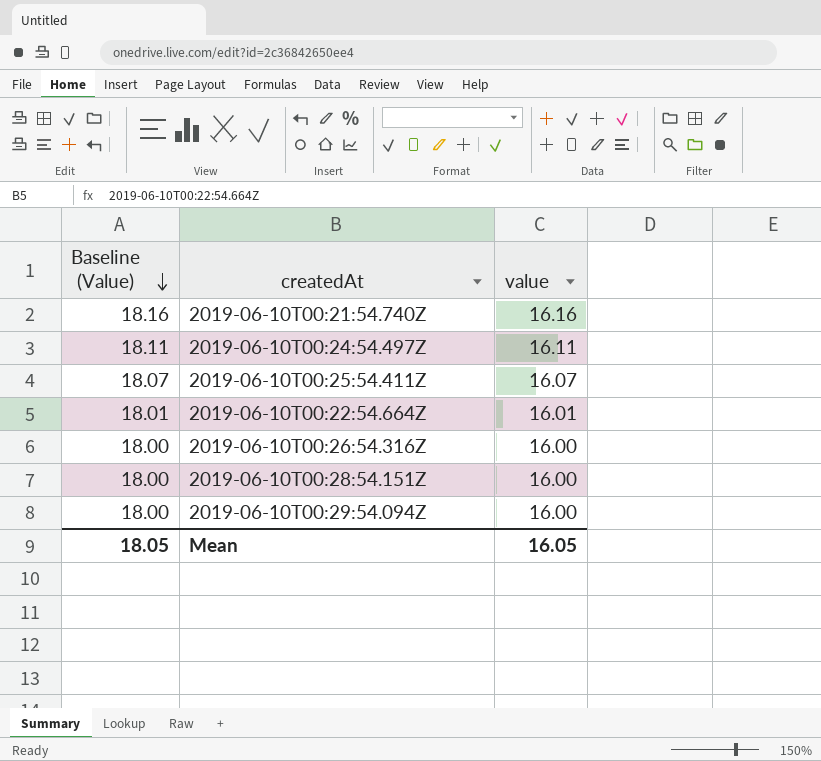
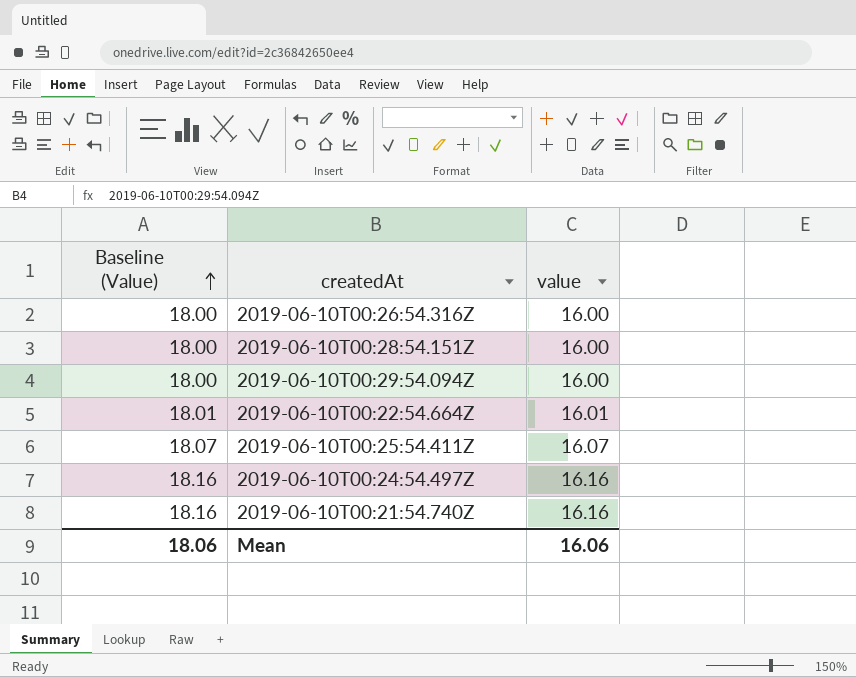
row order: Baseline (Value) descending -> Baseline (Value) ascending
2019-06-10T00:24:54.497Z | Baseline (Value): 18.11 -> 18.16
2019-06-10T00:24:54.497Z | value: 16.11 -> 16.16
Mean | Baseline (Value): 18.05 -> 18.06
Mean | value: 16.05 -> 16.06

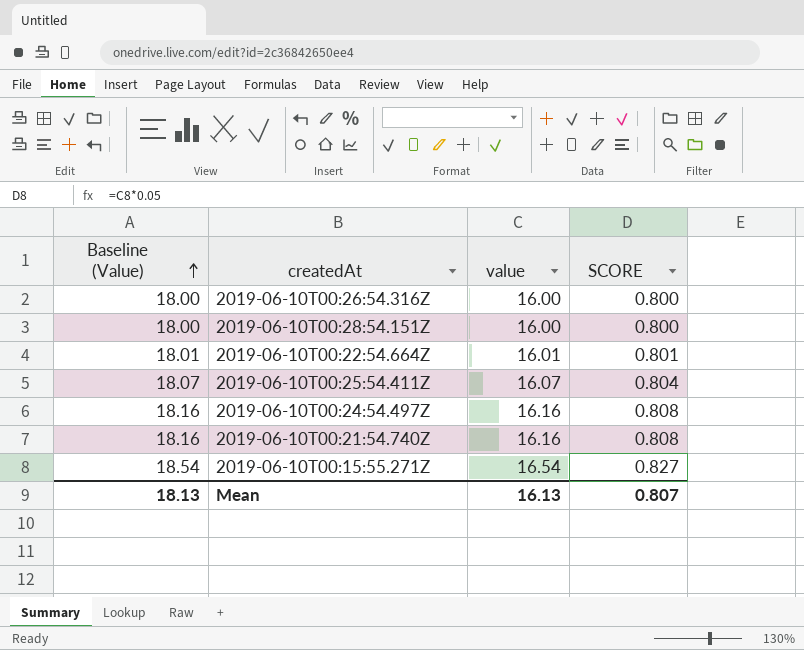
column SCORE | formula: none -> [value] * 0.05
row 2019-06-10T00:29:54.094Z: 18.00 | 16.00 -> none
row 2019-06-10T00:15:55.271Z: none -> 18.54 | 16.54 | 0.827
Mean | Baseline (Value): 18.06 -> 18.13
Mean | value: 16.06 -> 16.13

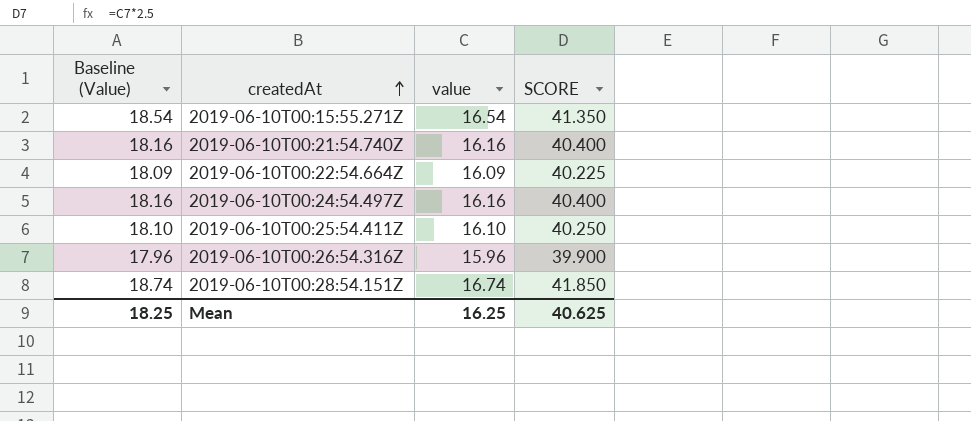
row order: Baseline (Value) ascending -> createdAt ascending
column SCORE | formula: [value] * 0.05 -> [value] * 2.5
2019-06-10T00:22:54.664Z | Baseline (Value): 18.01 -> 18.09
2019-06-10T00:22:54.664Z | value: 16.01 -> 16.09
2019-06-10T00:25:54.411Z | Baseline (Value): 18.07 -> 18.10
2019-06-10T00:25:54.411Z | value: 16.07 -> 16.10
2019-06-10T00:26:54.316Z | Baseline (Value): 18.00 -> 17.96
2019-06-10T00:26:54.316Z | value: 16.00 -> 15.96
2019-06-10T00:28:54.151Z | Baseline (Value): 18.00 -> 18.74
2019-06-10T00:28:54.151Z | value: 16.00 -> 16.74
Mean | Baseline (Value): 18.13 -> 18.25
Mean | value: 16.13 -> 16.25
Mean | SCORE: 0.807 -> 40.625

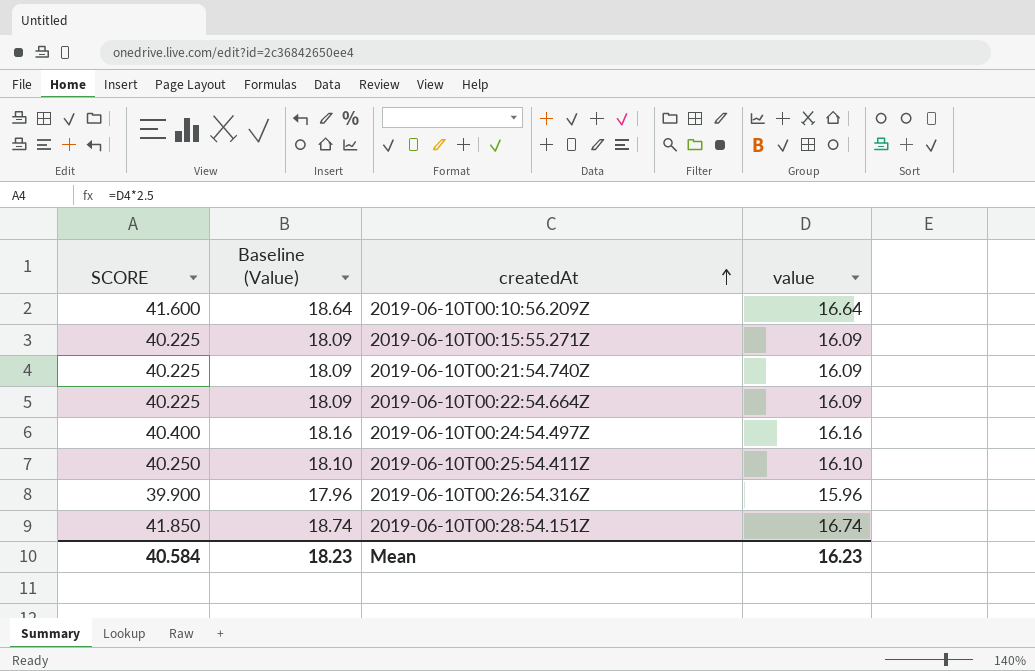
column SCORE | position: 4 -> 1
row 2019-06-10T00:10:56.209Z: none -> 41.600 | 18.64 | 16.64
2019-06-10T00:15:55.271Z | SCORE: 41.350 -> 40.225
2019-06-10T00:15:55.271Z | Baseline (Value): 18.54 -> 18.09
2019-06-10T00:15:55.271Z | value: 16.54 -> 16.09
2019-06-10T00:21:54.740Z | SCORE: 40.400 -> 40.225
2019-06-10T00:21:54.740Z | Baseline (Value): 18.16 -> 18.09
2019-06-10T00:21:54.740Z | value: 16.16 -> 16.09
Mean | SCORE: 40.625 -> 40.584
Mean | Baseline (Value): 18.25 -> 18.23
Mean | value: 16.25 -> 16.23

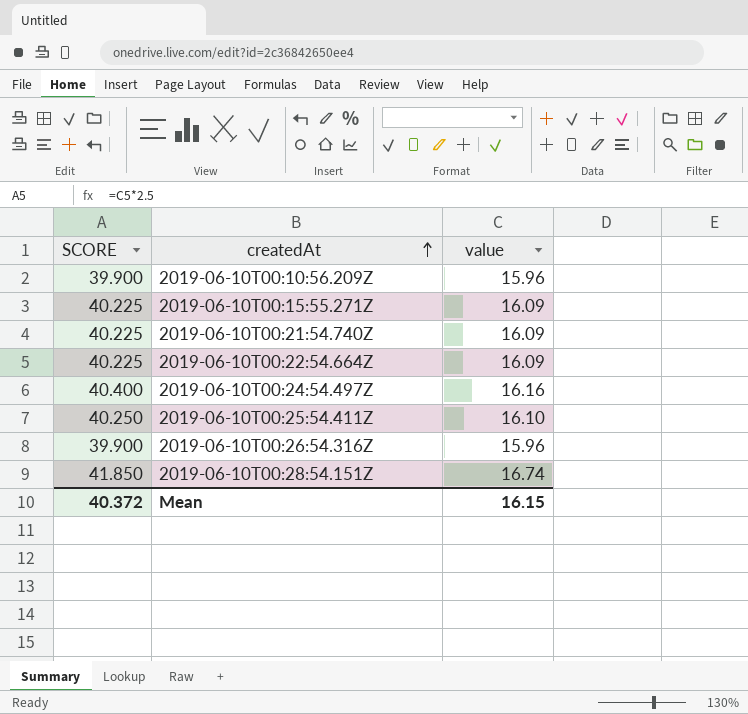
column Baseline (Value) | formula: [value] + 2 -> none
2019-06-10T00:10:56.209Z | SCORE: 41.600 -> 39.900
2019-06-10T00:10:56.209Z | value: 16.64 -> 15.96
Mean | SCORE: 40.584 -> 40.372
Mean | value: 16.23 -> 16.15

